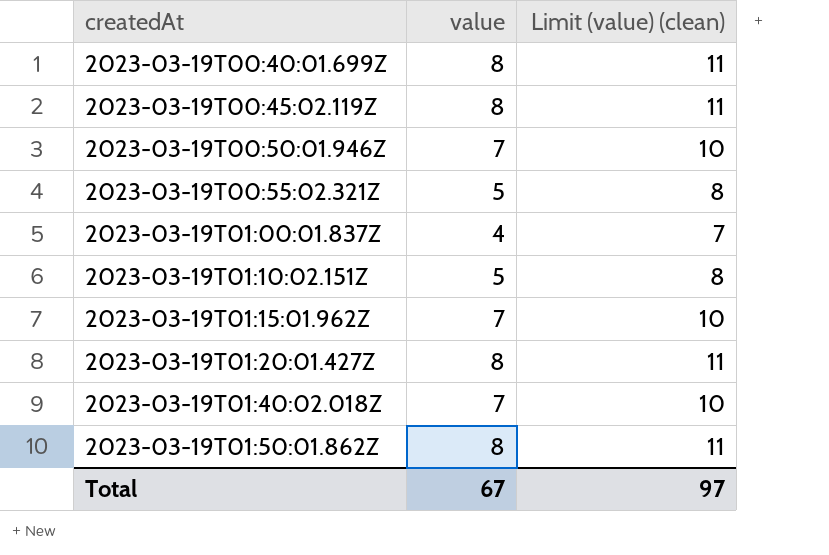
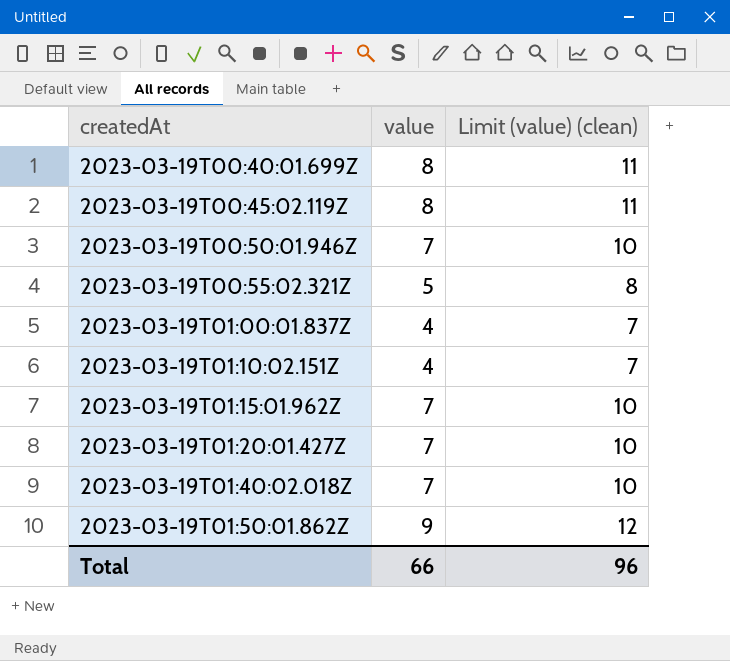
2023-03-19T01:10:02.151Z | value: 5 -> 4
2023-03-19T01:10:02.151Z | Limit (value) (clean): 8 -> 7
2023-03-19T01:20:01.427Z | value: 8 -> 7
2023-03-19T01:20:01.427Z | Limit (value) (clean): 11 -> 10
2023-03-19T01:50:01.862Z | value: 8 -> 9
2023-03-19T01:50:01.862Z | Limit (value) (clean): 11 -> 12
Total | value: 67 -> 66
Total | Limit (value) (clean): 97 -> 96

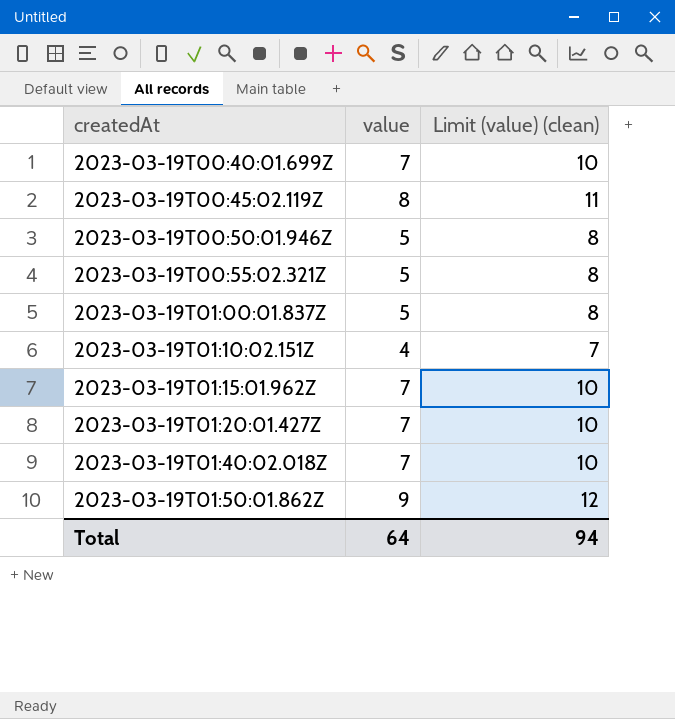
2023-03-19T00:40:01.699Z | value: 8 -> 7
2023-03-19T00:40:01.699Z | Limit (value) (clean): 11 -> 10
2023-03-19T00:50:01.946Z | value: 7 -> 5
2023-03-19T00:50:01.946Z | Limit (value) (clean): 10 -> 8
2023-03-19T01:00:01.837Z | value: 4 -> 5
2023-03-19T01:00:01.837Z | Limit (value) (clean): 7 -> 8
Total | value: 66 -> 64
Total | Limit (value) (clean): 96 -> 94

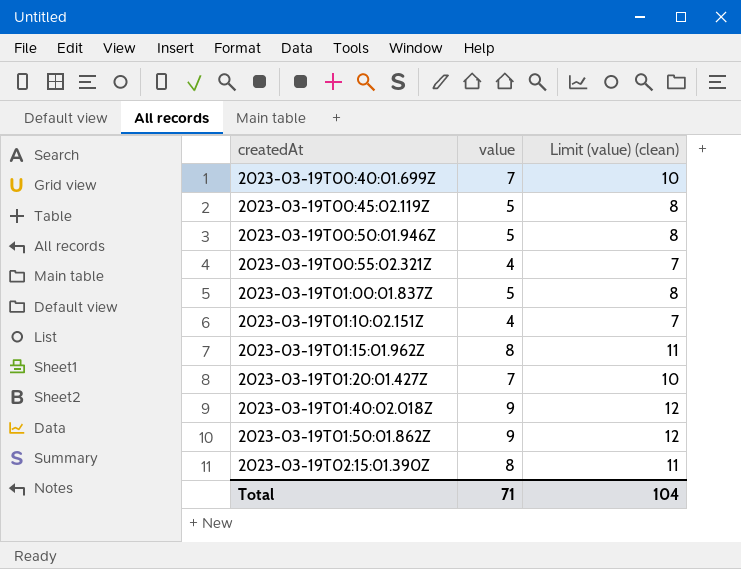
2023-03-19T00:45:02.119Z | value: 8 -> 5
2023-03-19T00:45:02.119Z | Limit (value) (clean): 11 -> 8
2023-03-19T00:55:02.321Z | value: 5 -> 4
2023-03-19T00:55:02.321Z | Limit (value) (clean): 8 -> 7
2023-03-19T01:15:01.962Z | value: 7 -> 8
2023-03-19T01:15:01.962Z | Limit (value) (clean): 10 -> 11
2023-03-19T01:40:02.018Z | value: 7 -> 9
2023-03-19T01:40:02.018Z | Limit (value) (clean): 10 -> 12
row 2023-03-19T02:15:01.390Z: none -> 8 | 11
Total | value: 64 -> 71
Total | Limit (value) (clean): 94 -> 104

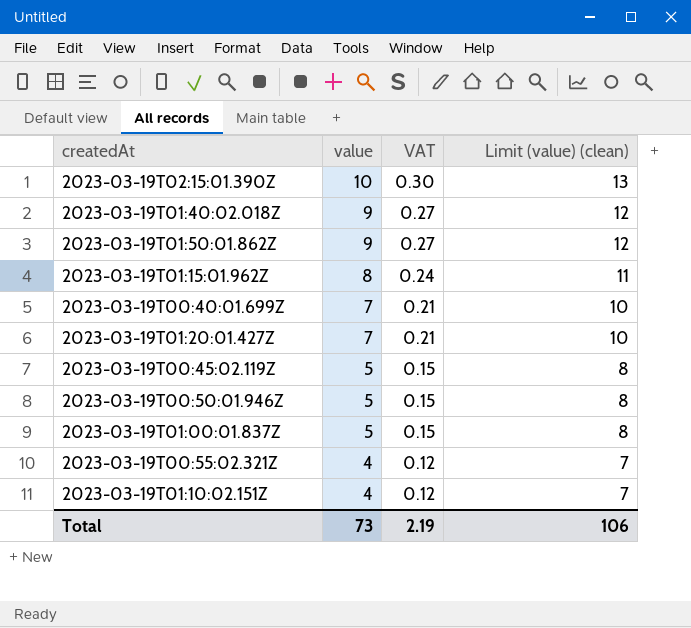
row order: createdAt ascending -> value descending
column VAT | formula: none -> [value] * 0.03
2023-03-19T02:15:01.390Z | value: 8 -> 10
2023-03-19T02:15:01.390Z | Limit (value) (clean): 11 -> 13
Total | value: 71 -> 73
Total | Limit (value) (clean): 104 -> 106

